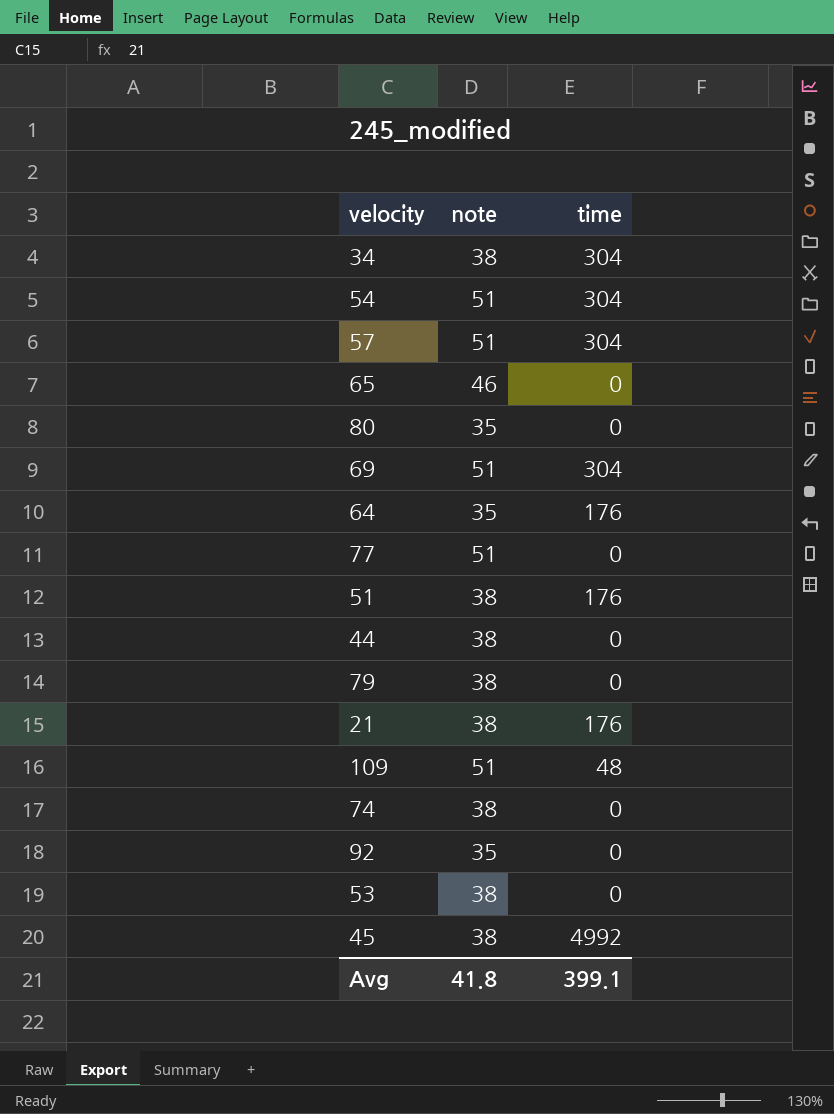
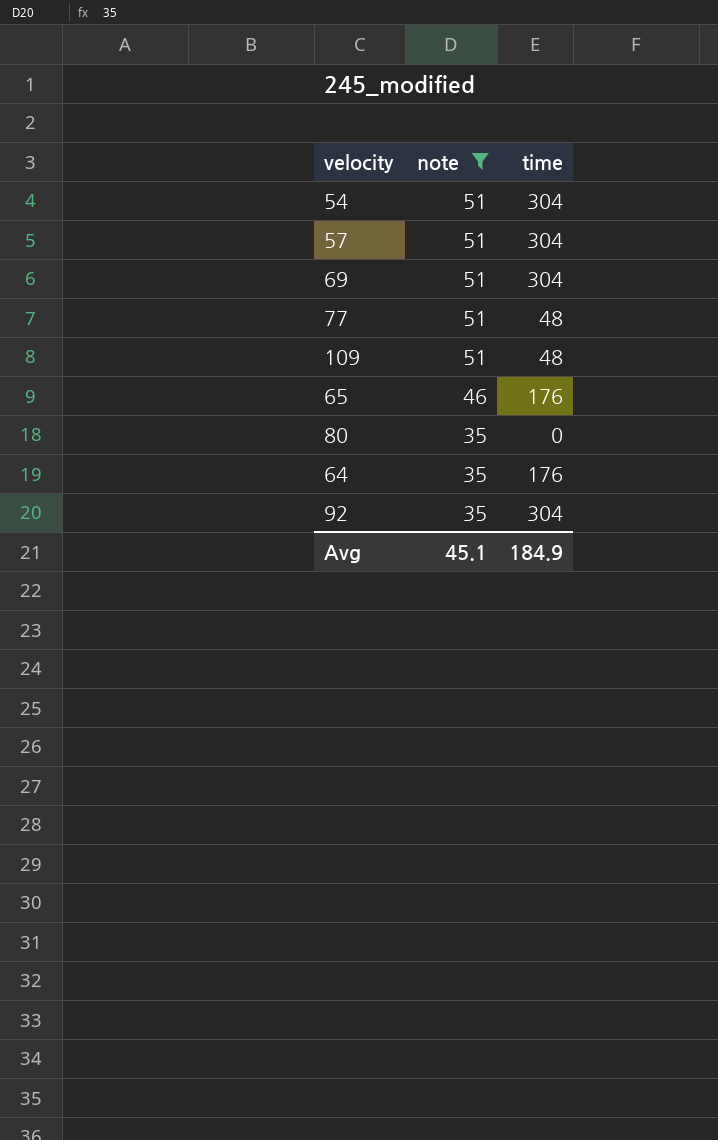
filter: none -> note != 38
row order: none -> note descending
77 | time: 0 -> 48
65 | time: 0 -> 176
92 | time: 0 -> 304
Avg | note: 41.8 -> 45.1
Avg | time: 399.1 -> 184.9

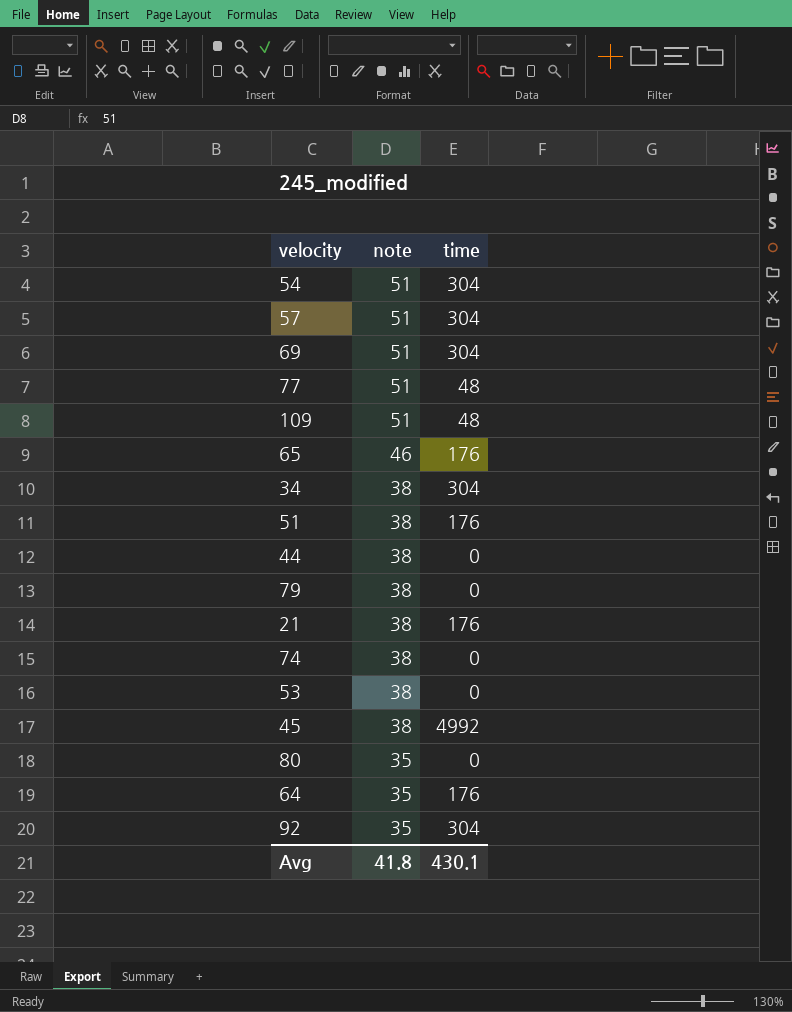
filter: note != 38 -> none
Avg | note: 45.1 -> 41.8
Avg | time: 184.9 -> 430.1

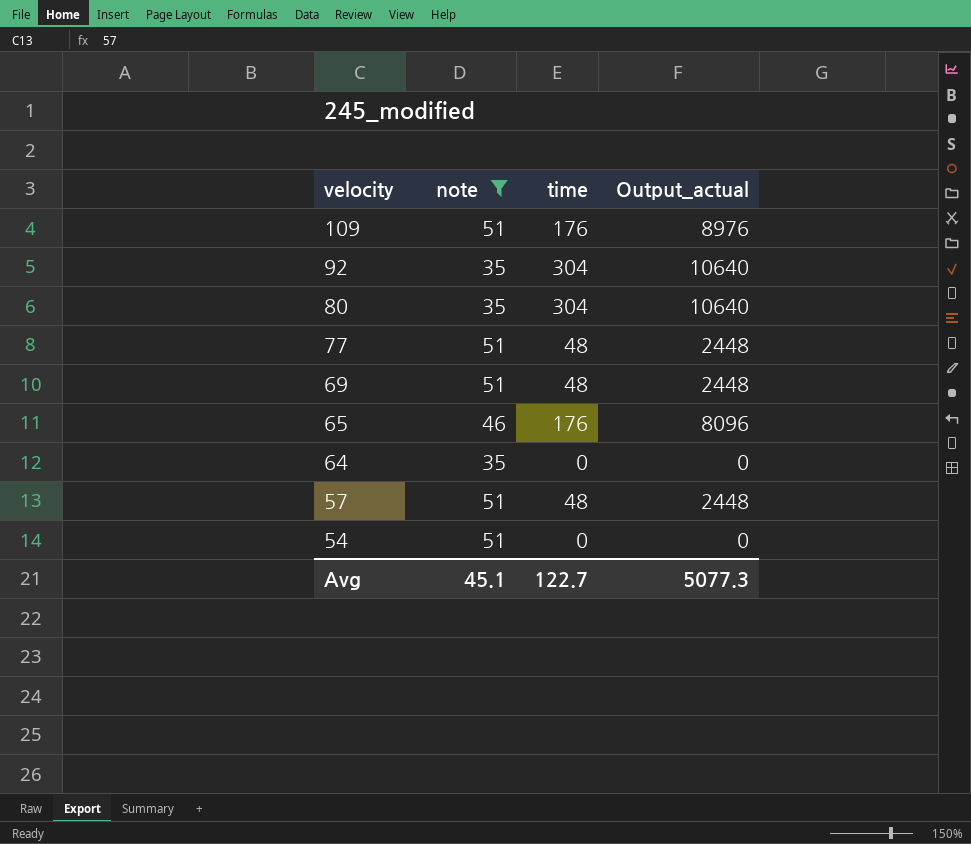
filter: none -> note != 38
row order: note descending -> velocity descending
column Output_actual | formula: none -> [note] * [time]
109 | time: 48 -> 176
80 | time: 0 -> 304
69 | time: 304 -> 48
64 | time: 176 -> 0
57 | time: 304 -> 48
54 | time: 304 -> 0
Avg | note: 41.8 -> 45.1
Avg | time: 430.1 -> 122.7

